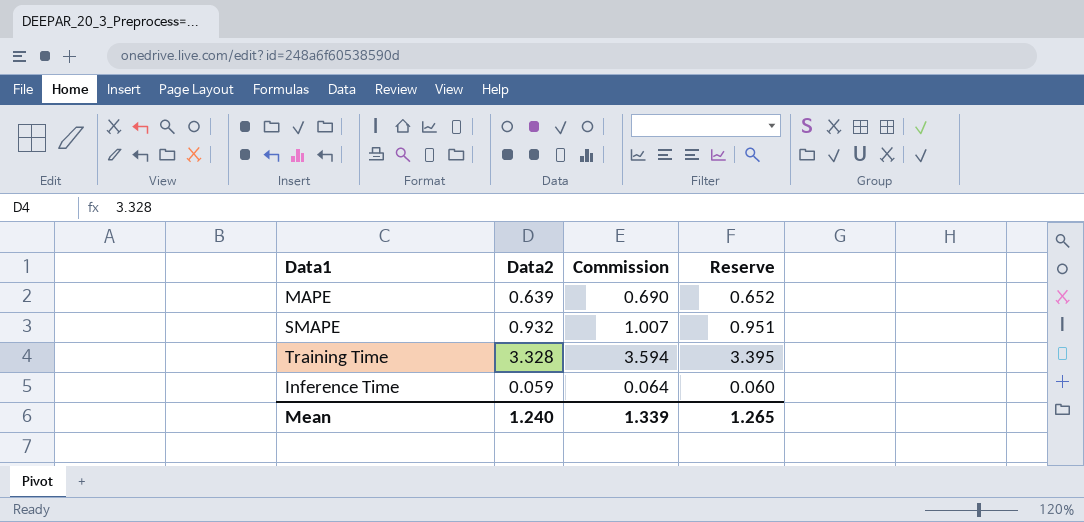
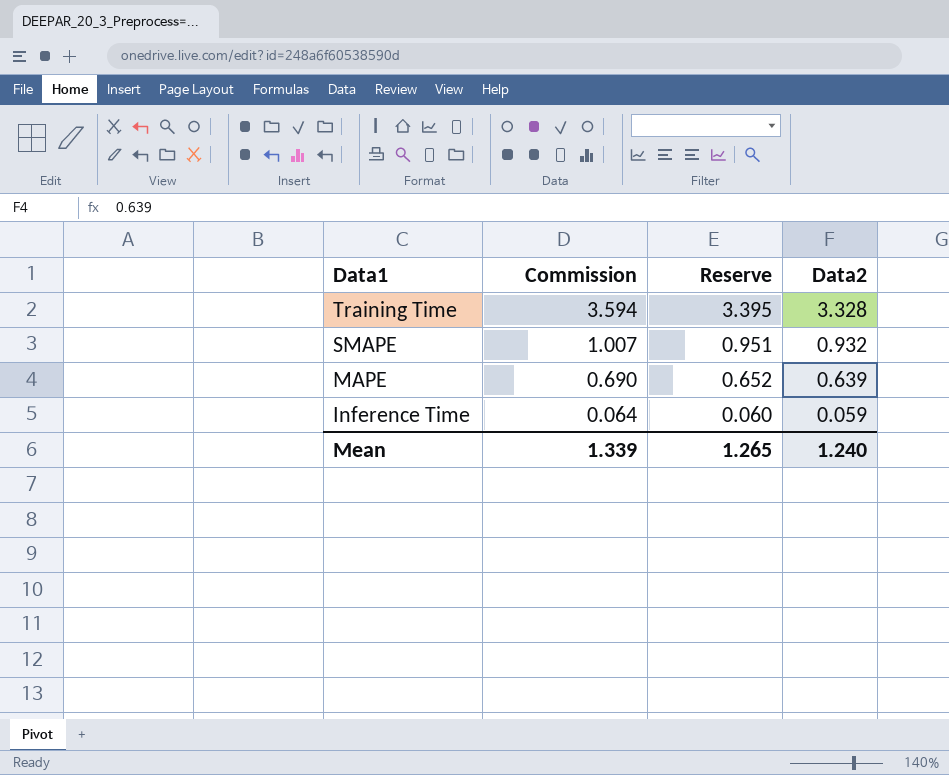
row order: none -> Data1 descending
column Data2 | position: 2 -> 4

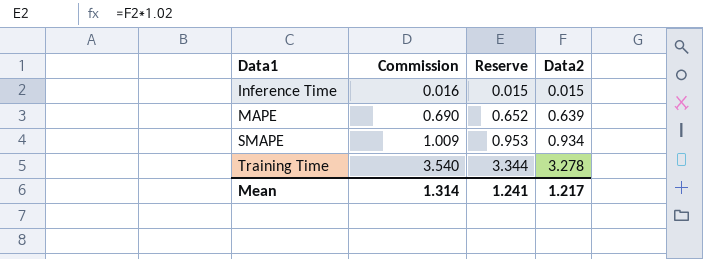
row order: Data1 descending -> Data1 ascending
Inference Time | Commission: 0.064 -> 0.016
Inference Time | Reserve: 0.060 -> 0.015
Inference Time | Data2: 0.059 -> 0.015
SMAPE | Commission: 1.007 -> 1.009
SMAPE | Reserve: 0.951 -> 0.953
SMAPE | Data2: 0.932 -> 0.934
Training Time | Commission: 3.594 -> 3.540
Training Time | Reserve: 3.395 -> 3.344
Training Time | Data2: 3.328 -> 3.278
Mean | Commission: 1.339 -> 1.314
Mean | Reserve: 1.265 -> 1.241
Mean | Data2: 1.240 -> 1.217

